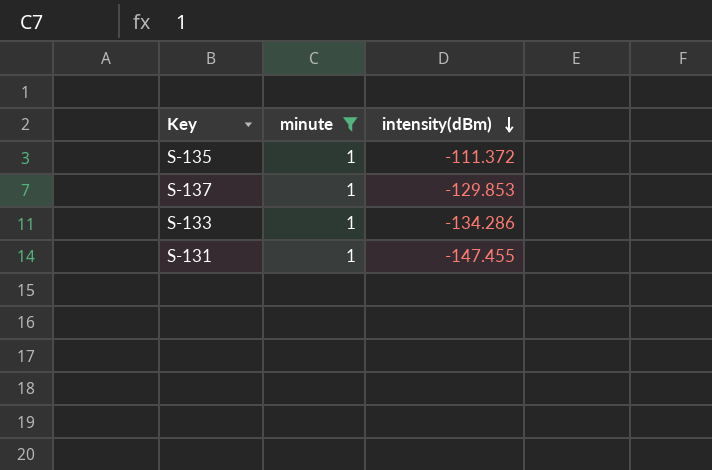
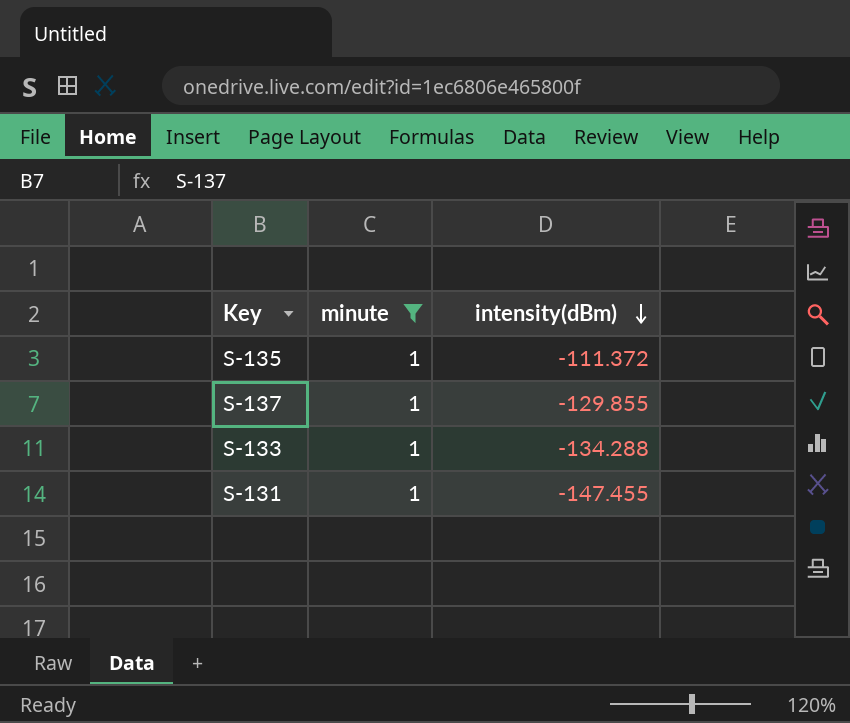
S-137 | intensity(dBm): -129.853 -> -129.855
S-133 | intensity(dBm): -134.286 -> -134.288

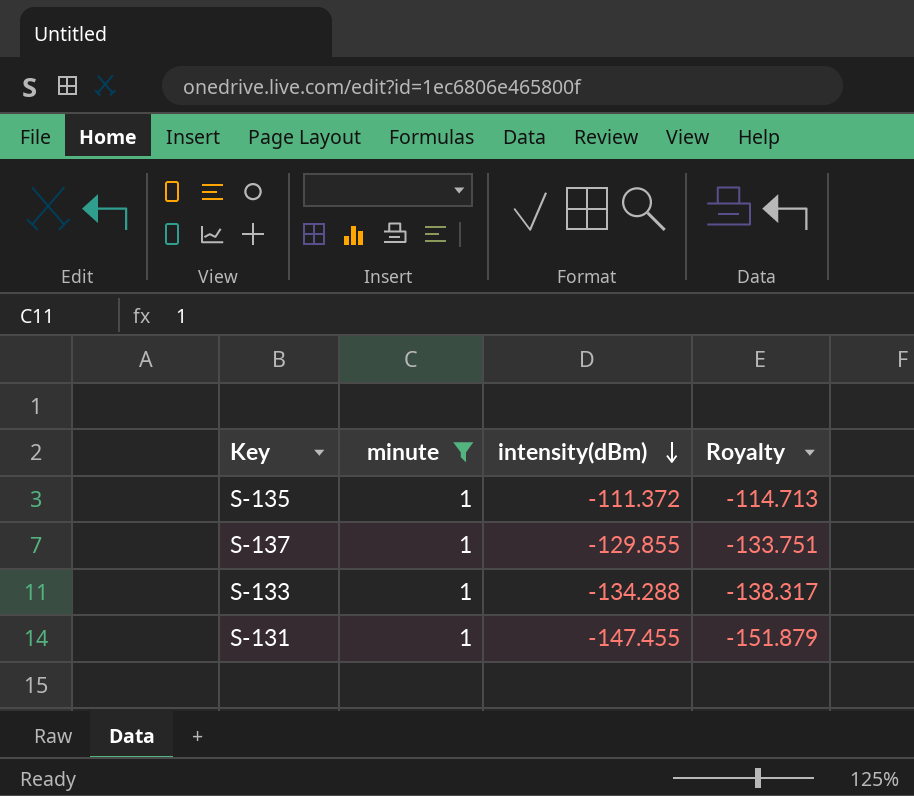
column Royalty | formula: none -> [intensity(dBm)] * 1.03

